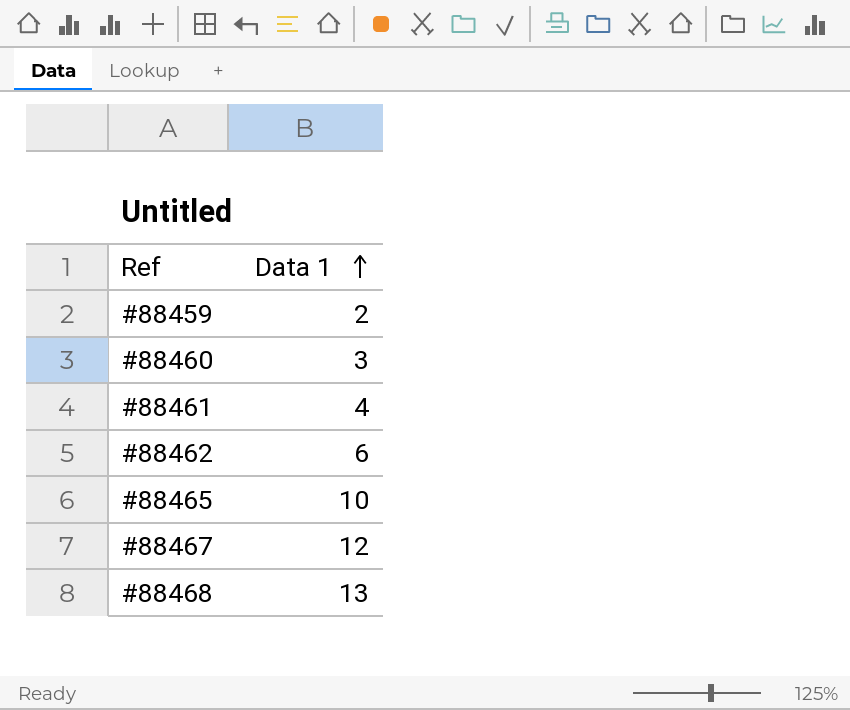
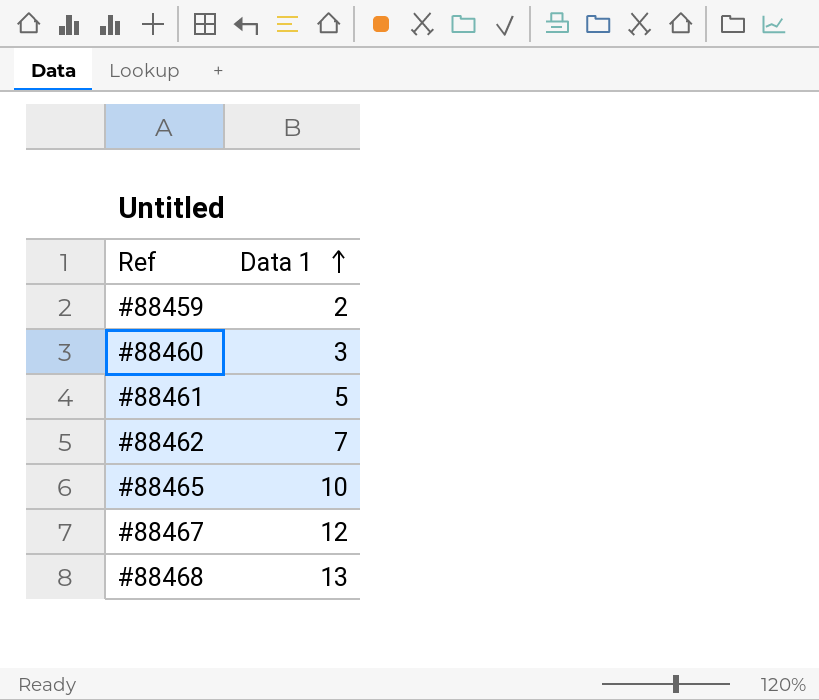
#88461 | Data 1: 4 -> 5
#88462 | Data 1: 6 -> 7

